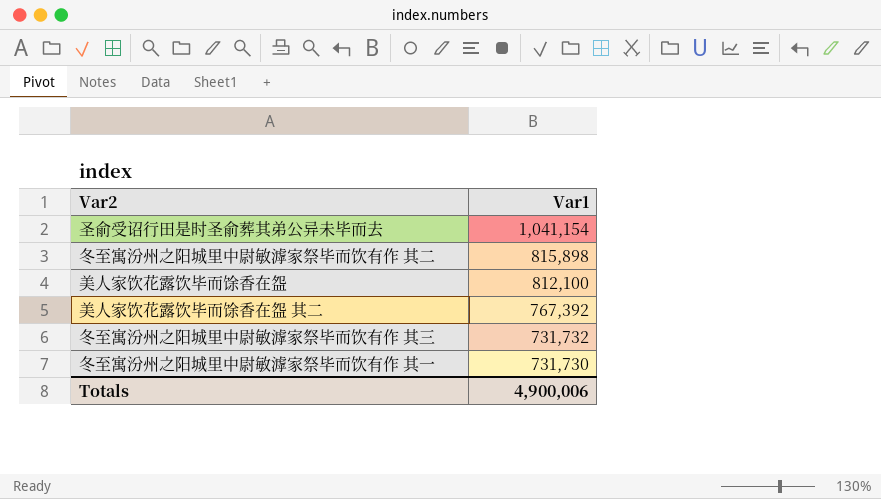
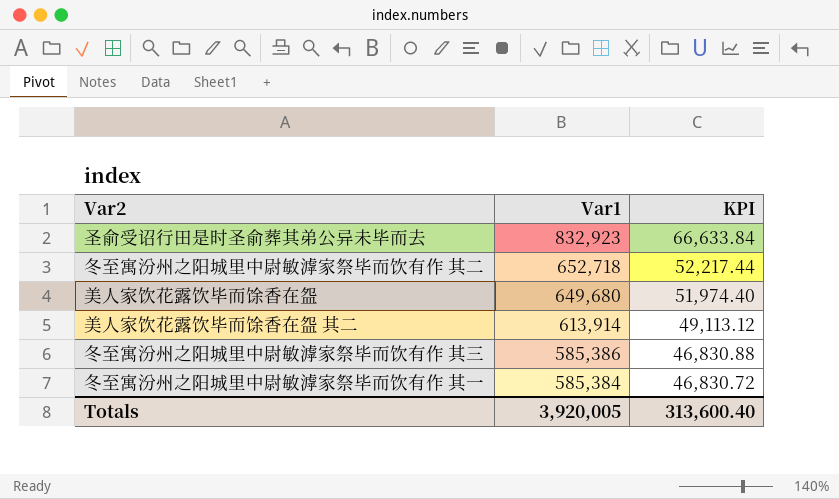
column KPI | formula: none -> [Var1] * 0.08
圣俞受诏行田是时圣俞葬其弟公异未毕而去 | Var1: 1,041,154 -> 832,923
冬至寓汾州之阳城里中尉敏滹家祭毕而饮有作 其二 | Var1: 815,898 -> 652,718
美人家饮花露饮毕而馀香在盌 | Var1: 812,100 -> 649,680
美人家饮花露饮毕而馀香在盌 其二 | Var1: 767,392 -> 613,914
冬至寓汾州之阳城里中尉敏滹家祭毕而饮有作 其三 | Var1: 731,732 -> 585,386
冬至寓汾州之阳城里中尉敏滹家祭毕而饮有作 其一 | Var1: 731,730 -> 585,384
Totals | Var1: 4,900,006 -> 3,920,005

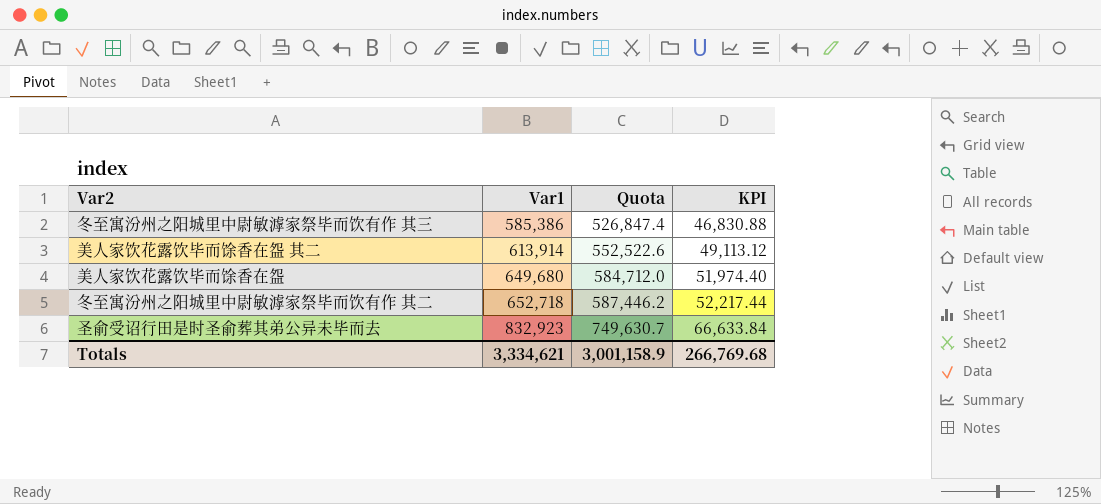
row order: Var1 descending -> Var1 ascending
column Quota | formula: none -> [Var1] * 0.9
row 冬至寓汾州之阳城里中尉敏滹家祭毕而饮有作 其一: 585,384 | 46,830.72 -> none
Totals | Var1: 3,920,005 -> 3,334,621
Totals | KPI: 313,600.40 -> 266,769.68

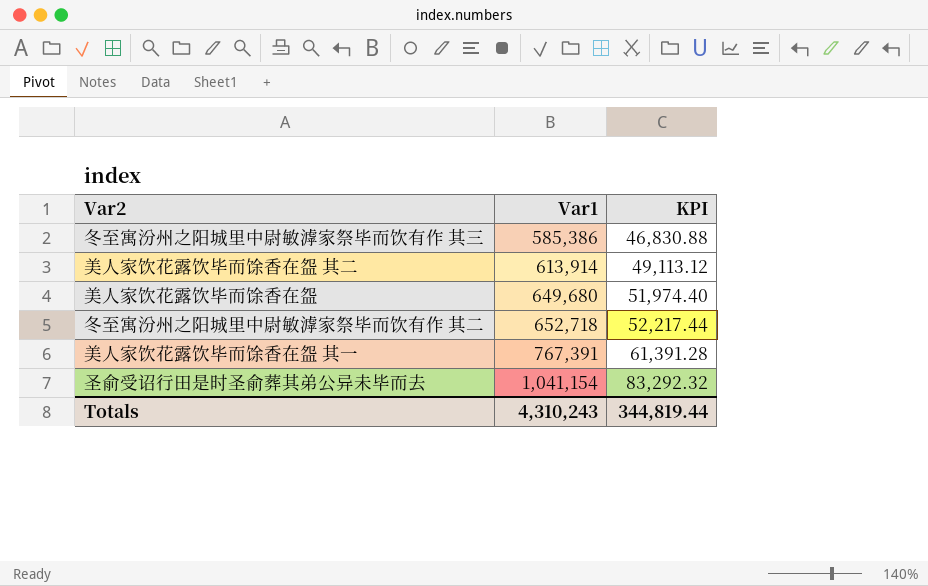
column Quota | formula: [Var1] * 0.9 -> none
row 美人家饮花露饮毕而馀香在盌 其一: none -> 767,391 | 61,391.28
圣俞受诏行田是时圣俞葬其弟公异未毕而去 | Var1: 832,923 -> 1,041,154
圣俞受诏行田是时圣俞葬其弟公异未毕而去 | KPI: 66,633.84 -> 83,292.32
Totals | Var1: 3,334,621 -> 4,310,243
Totals | KPI: 266,769.68 -> 344,819.44

